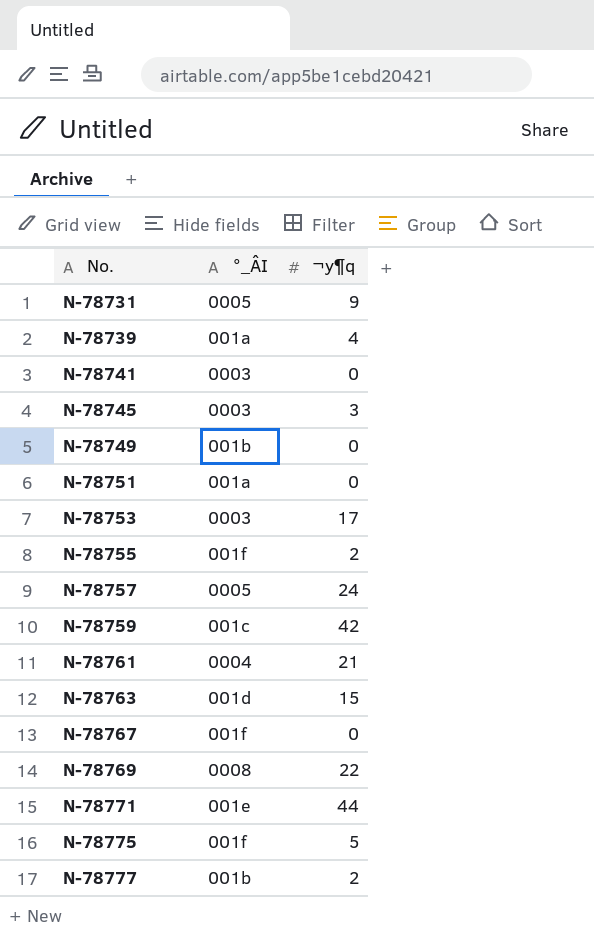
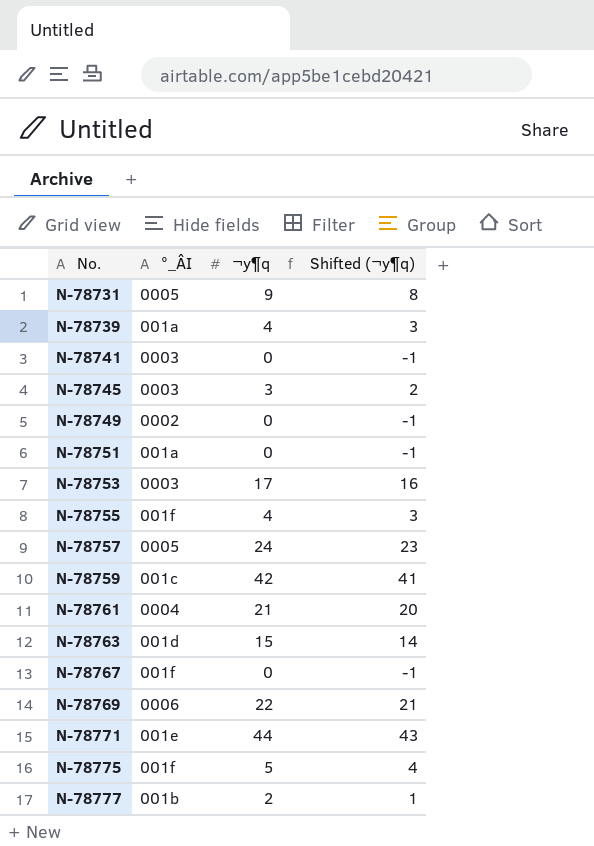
column Shifted (¬y¶q) | formula: none -> [¬y¶q] - 1
N-78749 | °_ÂI: 001b -> 0002
N-78755 | ¬y¶q: 2 -> 4
N-78769 | °_ÂI: 0008 -> 0006

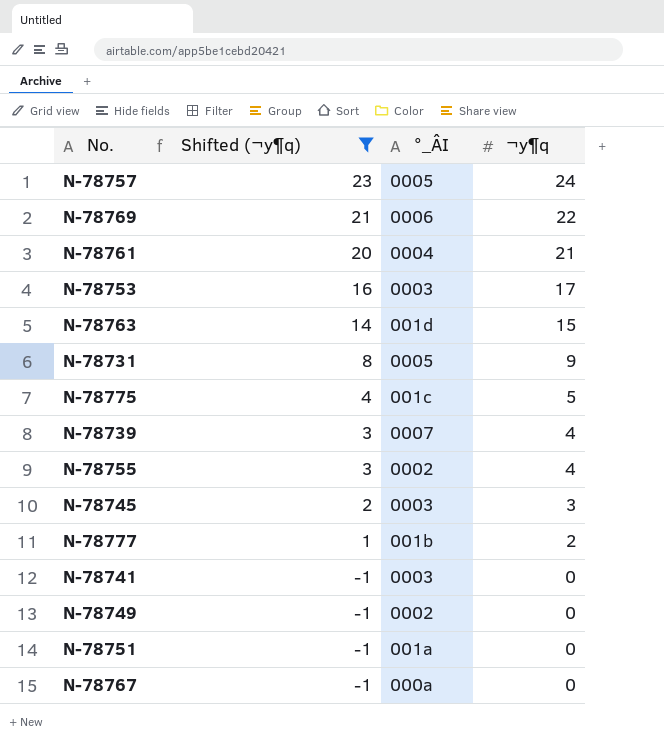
filter: none -> Shifted (¬y¶q) <= 23
row order: No. ascending -> Shifted (¬y¶q) descending
column Shifted (¬y¶q) | position: 4 -> 2
N-78775 | °_ÂI: 001f -> 001c
N-78739 | °_ÂI: 001a -> 0007
N-78755 | °_ÂI: 001f -> 0002
N-78767 | °_ÂI: 001f -> 000a

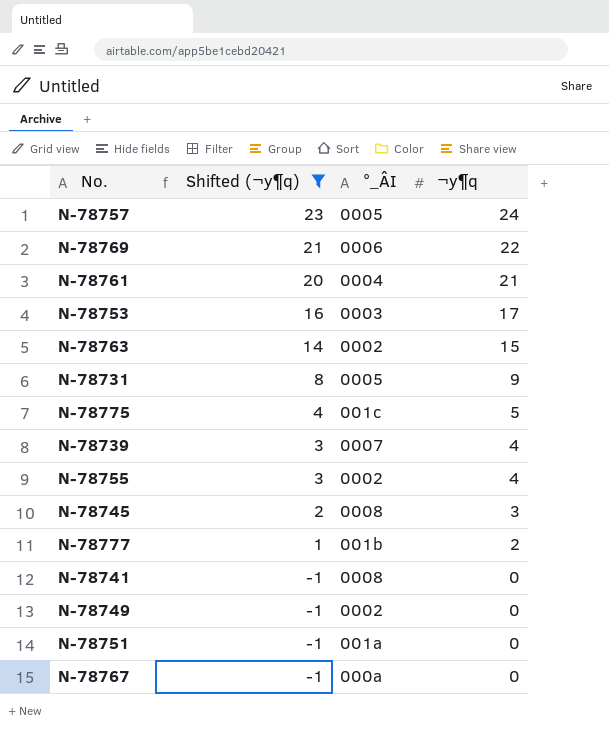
N-78763 | °_ÂI: 001d -> 0002
N-78745 | °_ÂI: 0003 -> 0008
N-78741 | °_ÂI: 0003 -> 0008

